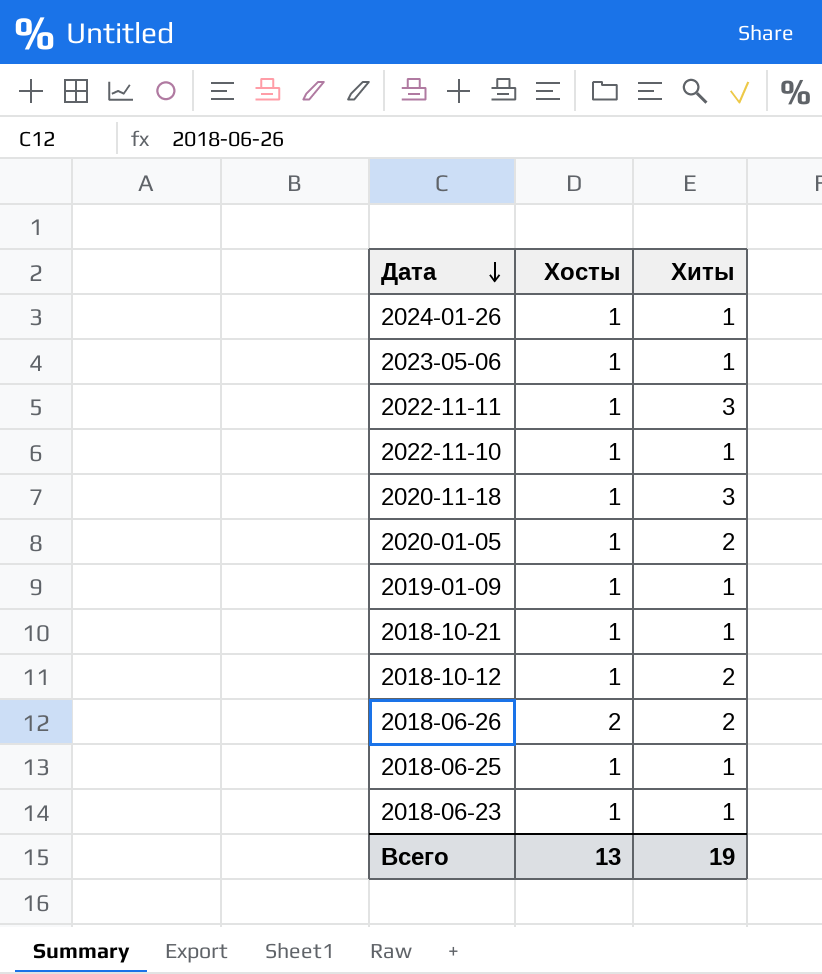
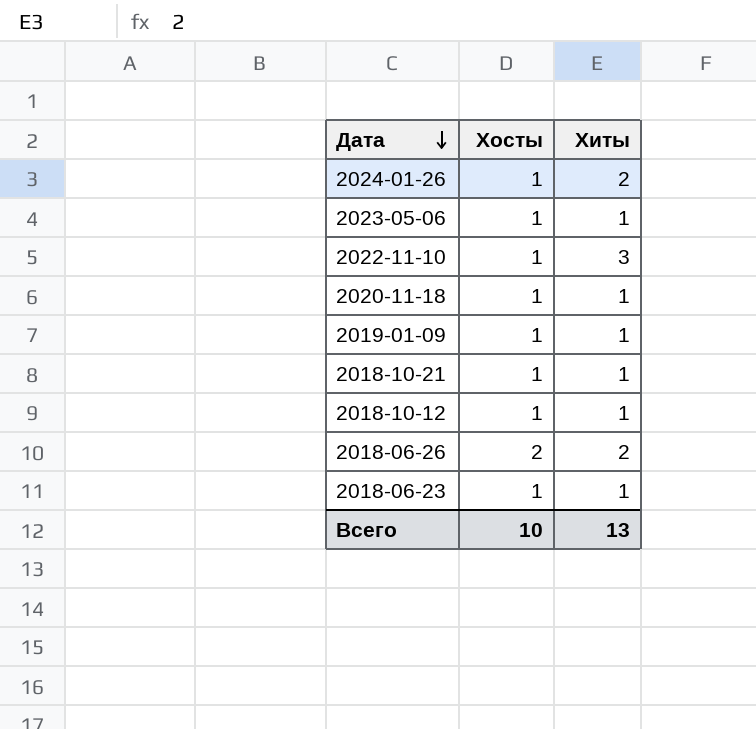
row 2022-11-11: 1 | 3 -> none
row 2020-01-05: 1 | 2 -> none
row 2018-06-25: 1 | 1 -> none
2024-01-26 | Хиты: 1 -> 2
2022-11-10 | Хиты: 1 -> 3
2020-11-18 | Хиты: 3 -> 1
2018-10-12 | Хиты: 2 -> 1
Всего | Хосты: 13 -> 10
Всего | Хиты: 19 -> 13

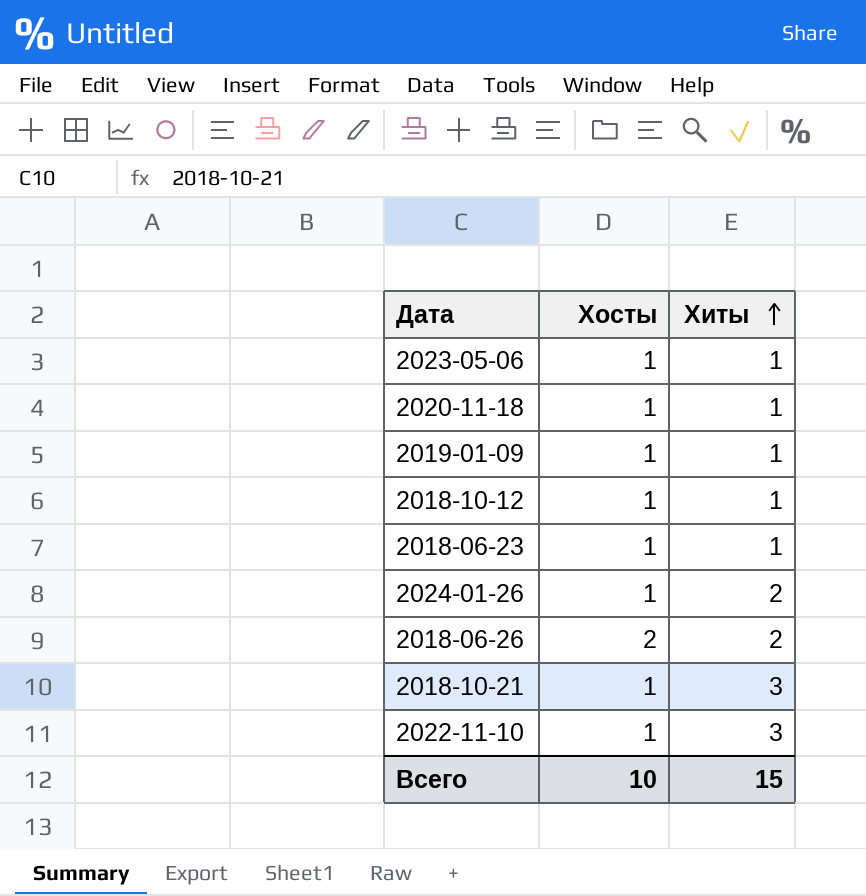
row order: Дата descending -> Хиты ascending
2018-10-21 | Хиты: 1 -> 3
Всего | Хиты: 13 -> 15

